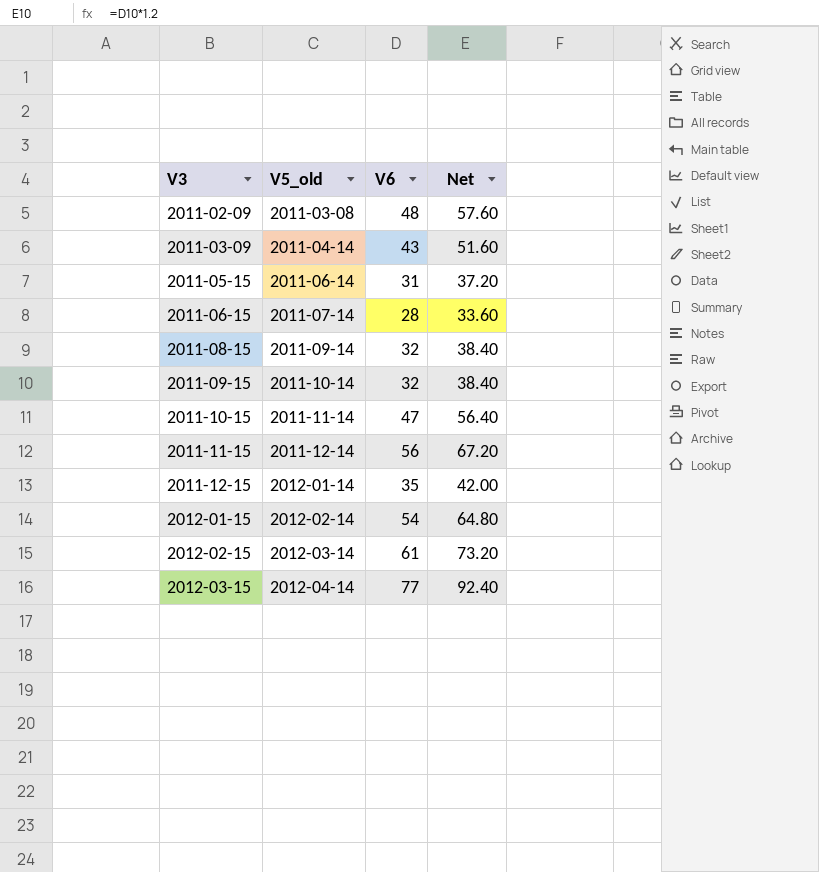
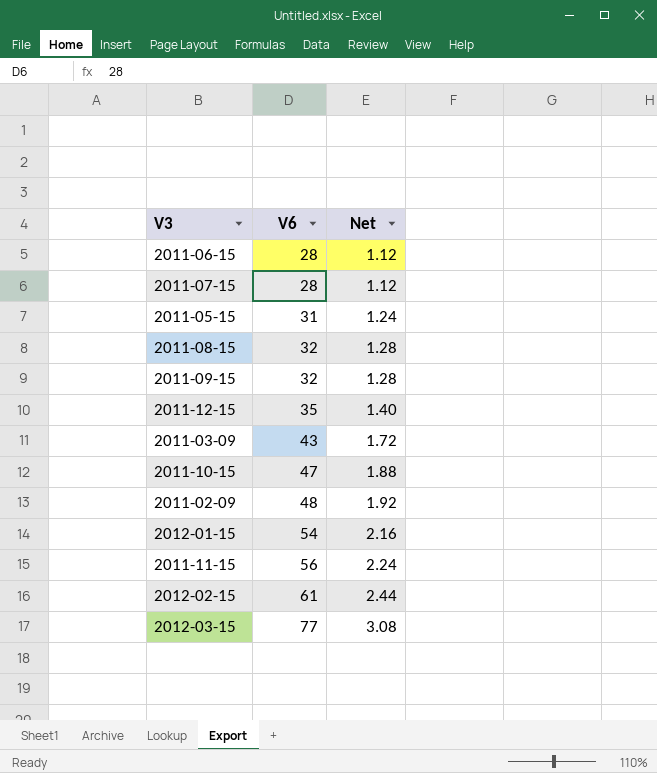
row order: V3 ascending -> V6 ascending
column V5_old | position: 2 -> none
column Net | formula: [V6] * 1.2 -> [V6] * 0.04
row 2011-07-15: none -> 28 | 1.12

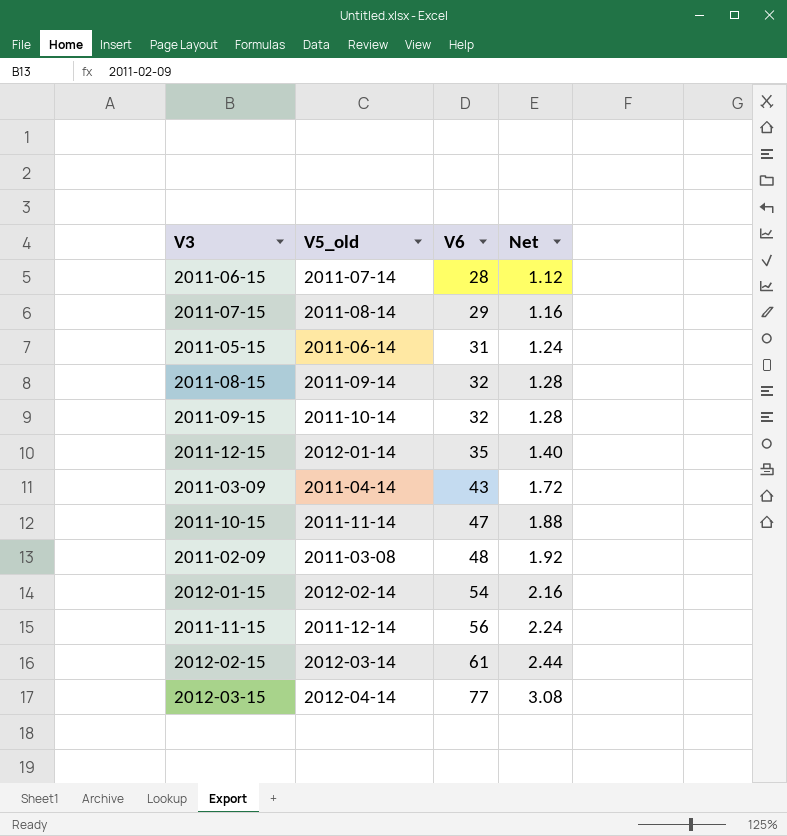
column V5_old | position: none -> 2
2011-07-15 | V6: 28 -> 29
2011-07-15 | Net: 1.12 -> 1.16

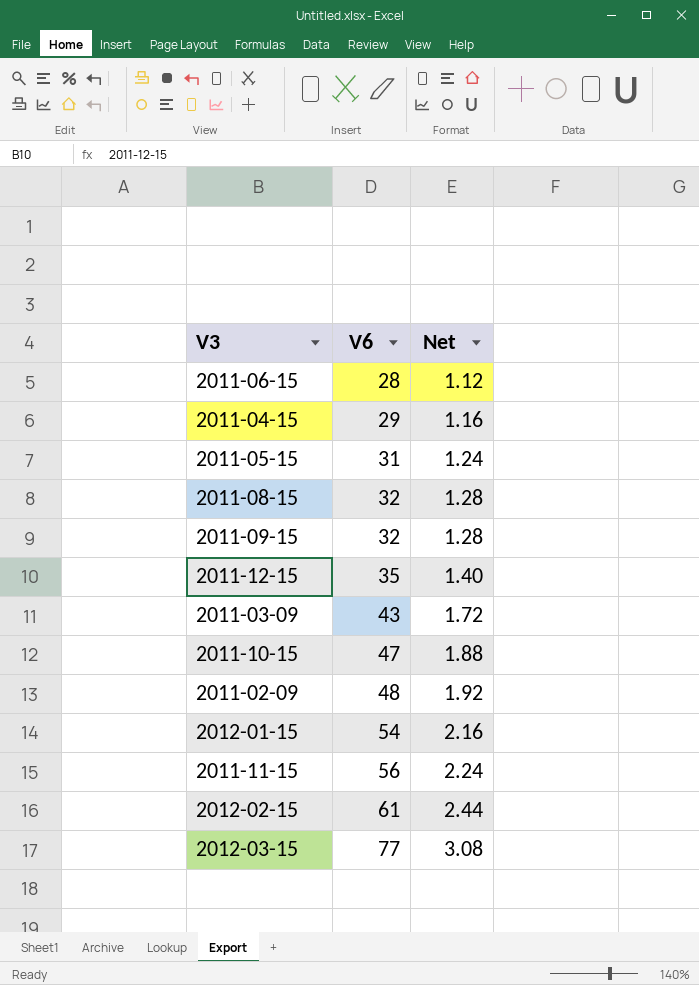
column V5_old | position: 2 -> none
row 2011-07-15: 2011-08-14 | 29 | 1.16 -> none
row 2011-04-15: none -> 29 | 1.16

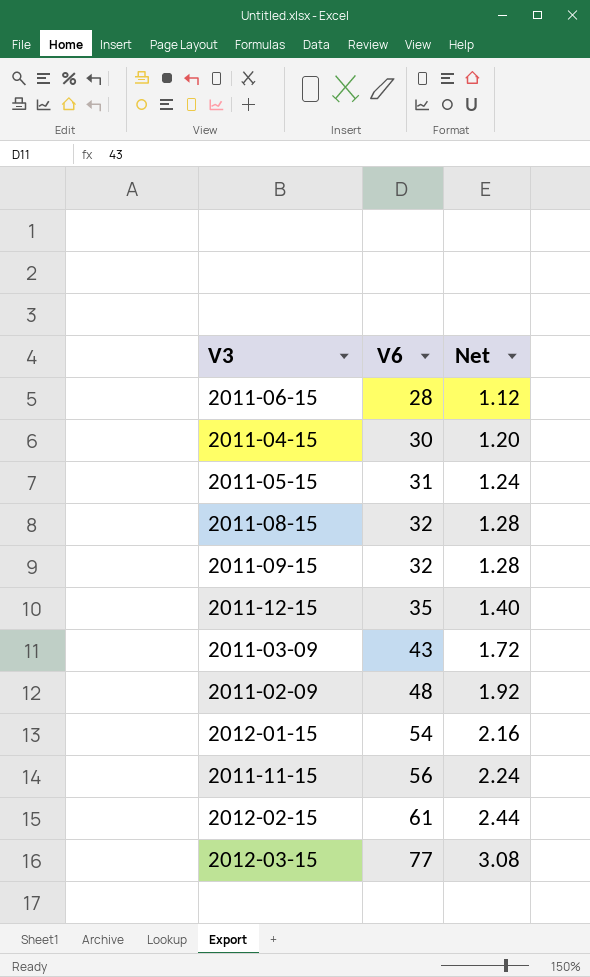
row 2011-10-15: 47 | 1.88 -> none
2011-04-15 | V6: 29 -> 30
2011-04-15 | Net: 1.16 -> 1.20

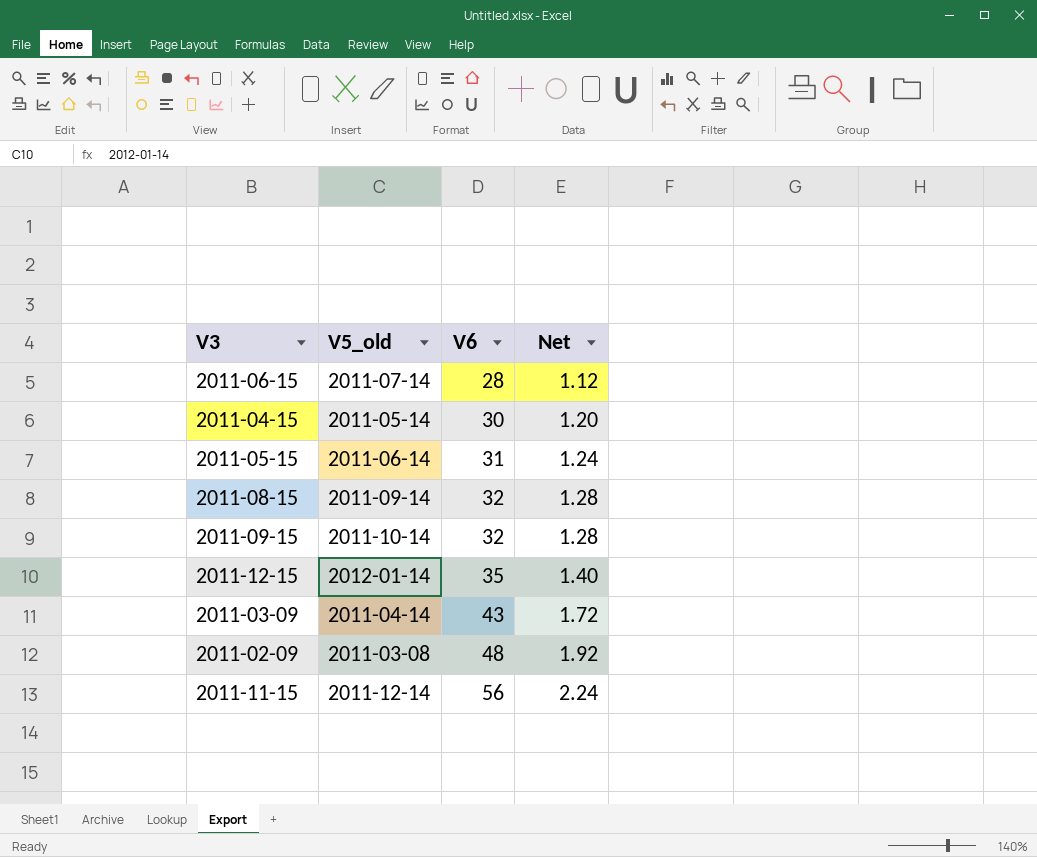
column V5_old | position: none -> 2
row 2012-01-15: 54 | 2.16 -> none
row 2012-02-15: 61 | 2.44 -> none
row 2012-03-15: 77 | 3.08 -> none

